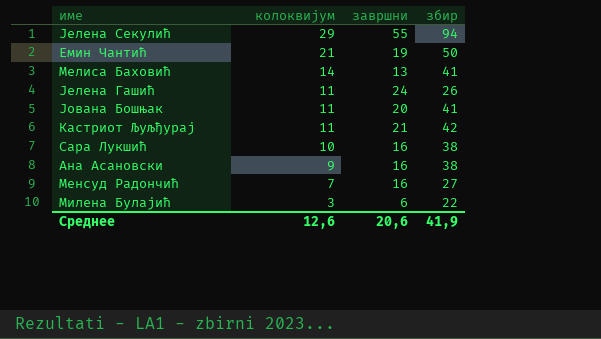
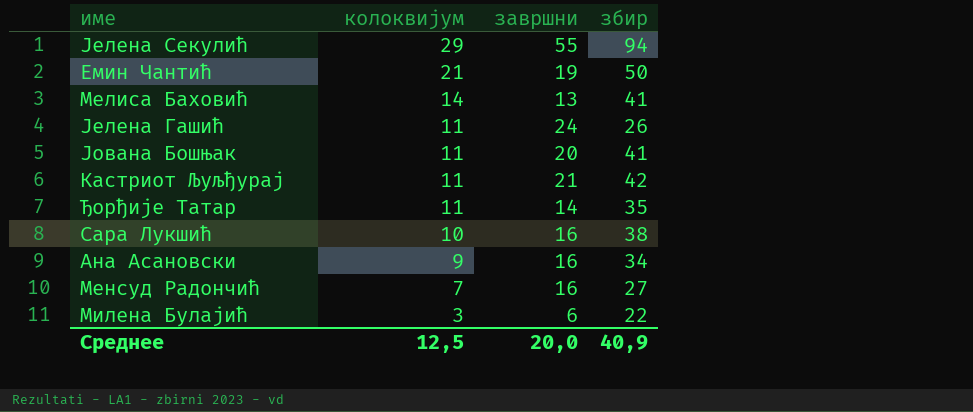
row Ђорђије Татар: none -> 11 | 14 | 35
Ана Асановски | збир: 38 -> 34
Среднее | колоквијум: 12,6 -> 12,5
Среднее | завршни: 20,6 -> 20,0
Среднее | збир: 41,9 -> 40,9

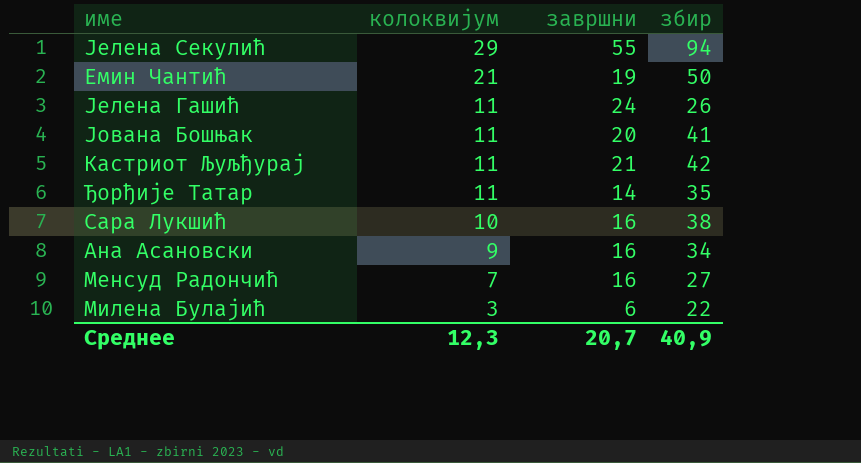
row Мелиса Баховић: 14 | 13 | 41 -> none
Среднее | колоквијум: 12,5 -> 12,3
Среднее | завршни: 20,0 -> 20,7

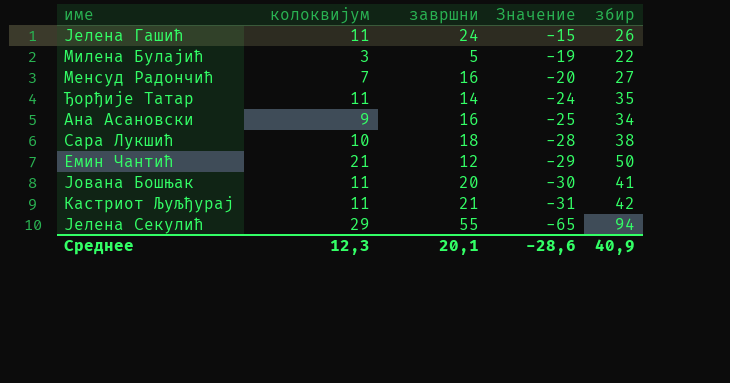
row order: колоквијум descending -> Значение descending
column Значение | formula: none -> [колоквијум] - [збир]
Милена Булајић | завршни: 6 -> 5
Сара Лукшић | завршни: 16 -> 18
Емин Чантић | завршни: 19 -> 12
Среднее | завршни: 20,7 -> 20,1

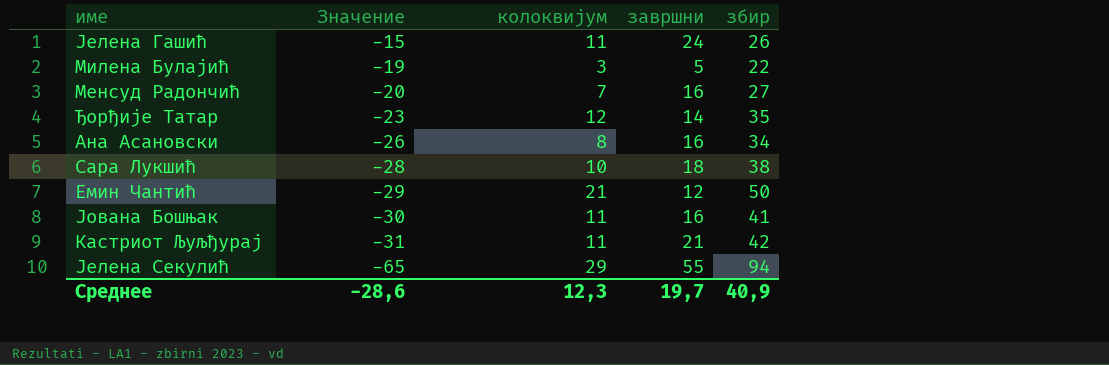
column Значение | position: 4 -> 2
Ђорђије Татар | Значение: -24 -> -23
Ђорђије Татар | колоквијум: 11 -> 12
Ана Асановски | Значение: -25 -> -26
Ана Асановски | колоквијум: 9 -> 8
Јована Бошњак | завршни: 20 -> 16
Среднее | завршни: 20,1 -> 19,7

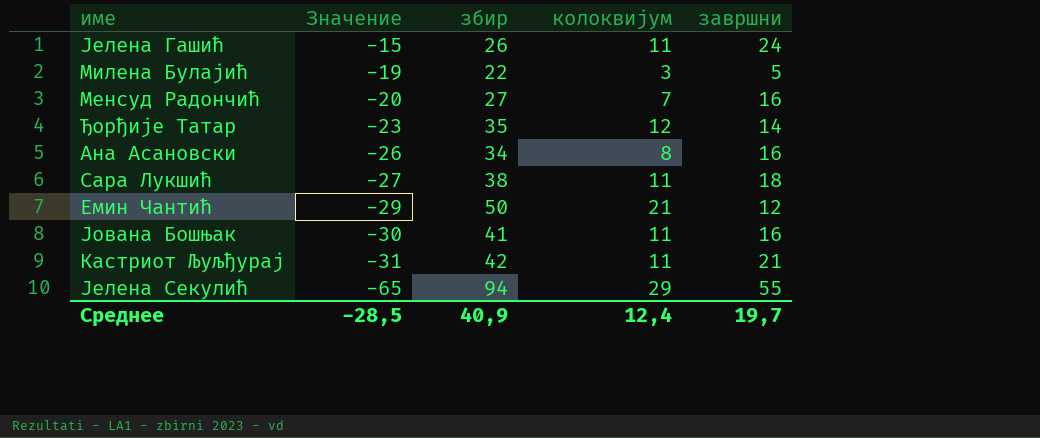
column збир | position: 5 -> 3
Сара Лукшић | Значение: -28 -> -27
Сара Лукшић | колоквијум: 10 -> 11
Среднее | Значение: -28,6 -> -28,5
Среднее | колоквијум: 12,3 -> 12,4

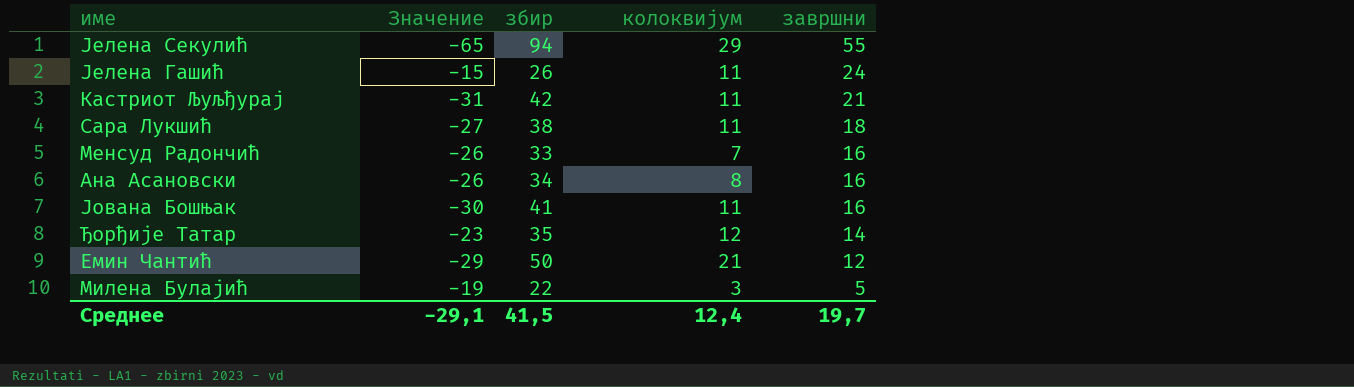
row order: Значение descending -> завршни descending
Менсуд Радончић | Значение: -20 -> -26
Менсуд Радончић | збир: 27 -> 33
Среднее | Значение: -28,5 -> -29,1
Среднее | збир: 40,9 -> 41,5

